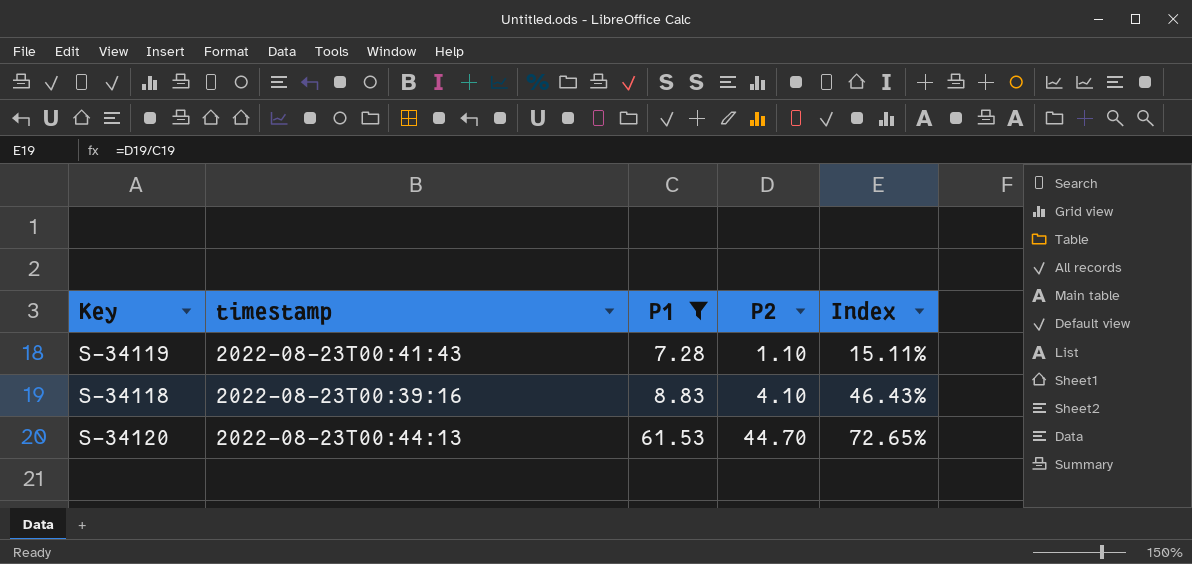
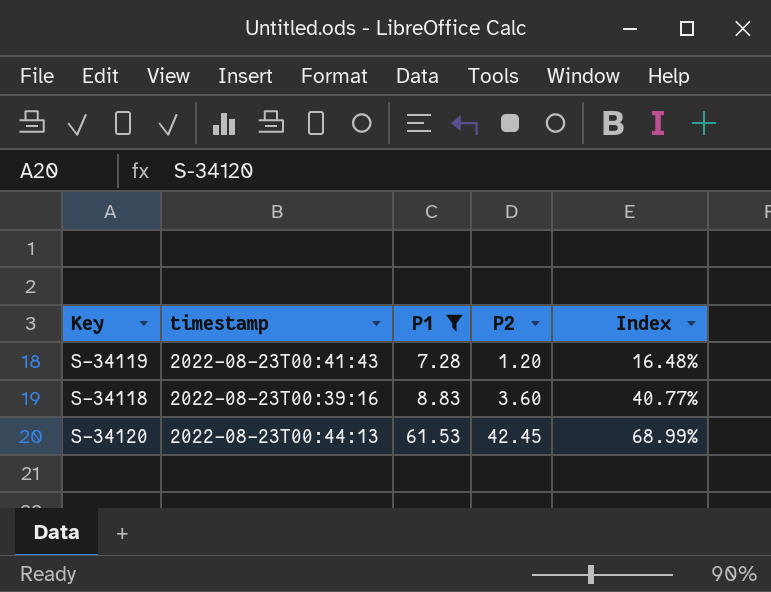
S-34119 | P2: 1.10 -> 1.20
S-34119 | Index: 15.11% -> 16.48%
S-34118 | P2: 4.10 -> 3.60
S-34118 | Index: 46.43% -> 40.77%
S-34120 | P2: 44.70 -> 42.45
S-34120 | Index: 72.65% -> 68.99%

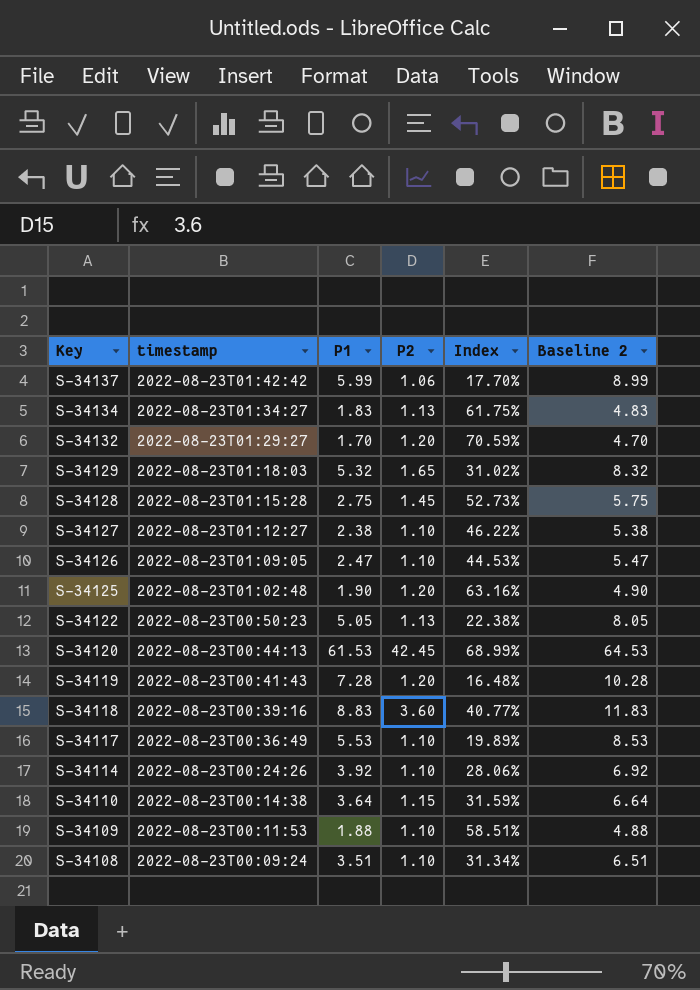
filter: P1 >= 7.28 -> none
row order: P1 ascending -> Key descending
column Baseline 2 | formula: none -> [P1] + 3

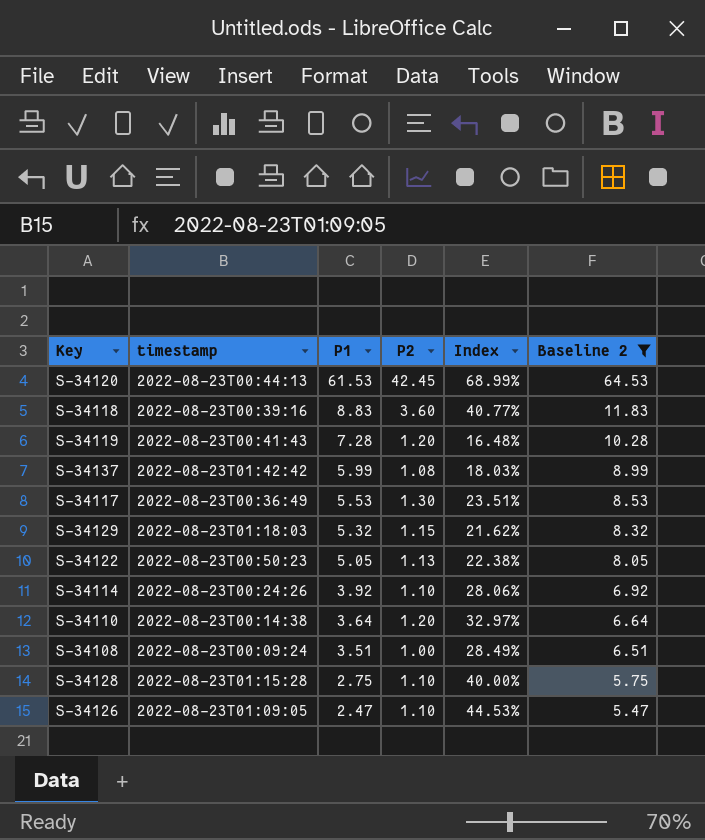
filter: none -> Baseline 2 >= 5.47
row order: Key descending -> P1 descending
S-34137 | P2: 1.06 -> 1.08
S-34137 | Index: 17.70% -> 18.03%
S-34117 | P2: 1.10 -> 1.30
S-34117 | Index: 19.89% -> 23.51%
S-34129 | P2: 1.65 -> 1.15
S-34129 | Index: 31.02% -> 21.62%
S-34110 | P2: 1.15 -> 1.20
S-34110 | Index: 31.59% -> 32.97%
S-34108 | P2: 1.10 -> 1.00
S-34108 | Index: 31.34% -> 28.49%
S-34128 | P2: 1.45 -> 1.10
S-34128 | Index: 52.73% -> 40.00%

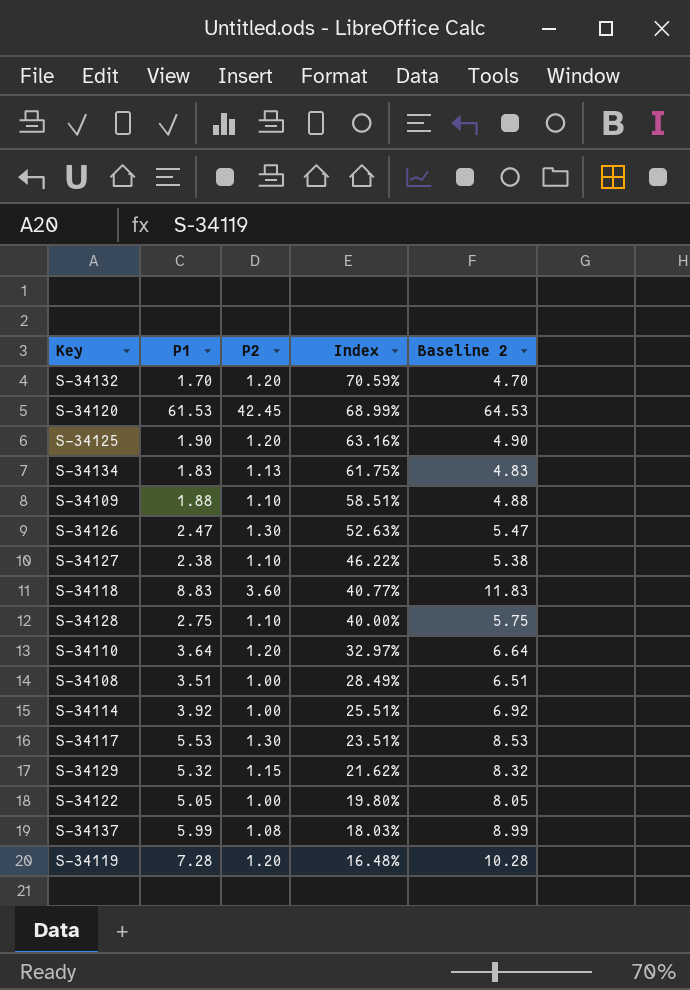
filter: Baseline 2 >= 5.47 -> none
row order: P1 descending -> Index descending
column timestamp | position: 2 -> none
S-34126 | P2: 1.10 -> 1.30
S-34126 | Index: 44.53% -> 52.63%
S-34114 | P2: 1.10 -> 1.00
S-34114 | Index: 28.06% -> 25.51%
S-34122 | P2: 1.13 -> 1.00
S-34122 | Index: 22.38% -> 19.80%

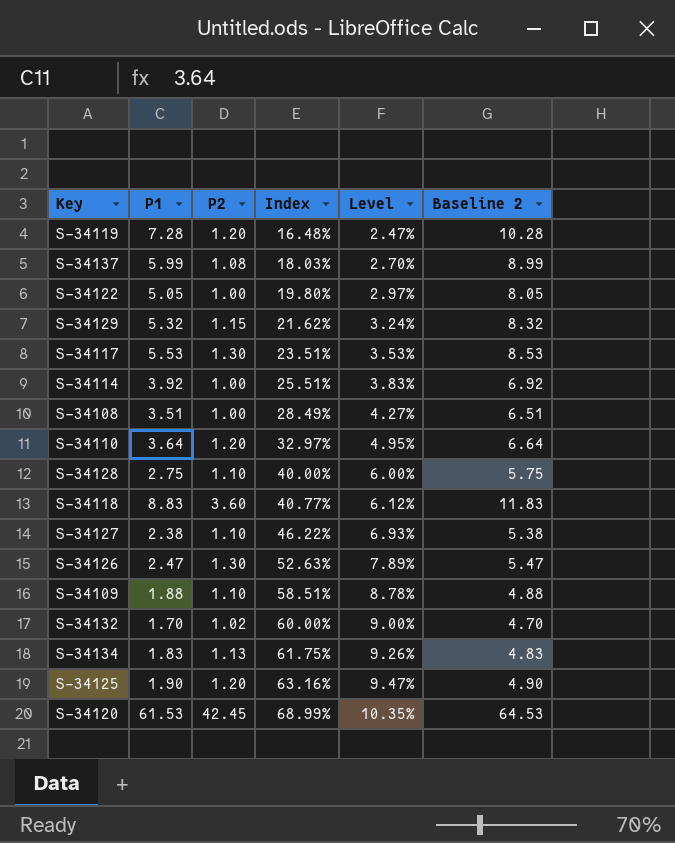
row order: Index descending -> Index ascending
column Level | formula: none -> [Index] * 0.15
S-34132 | P2: 1.20 -> 1.02
S-34132 | Index: 70.59% -> 60.00%

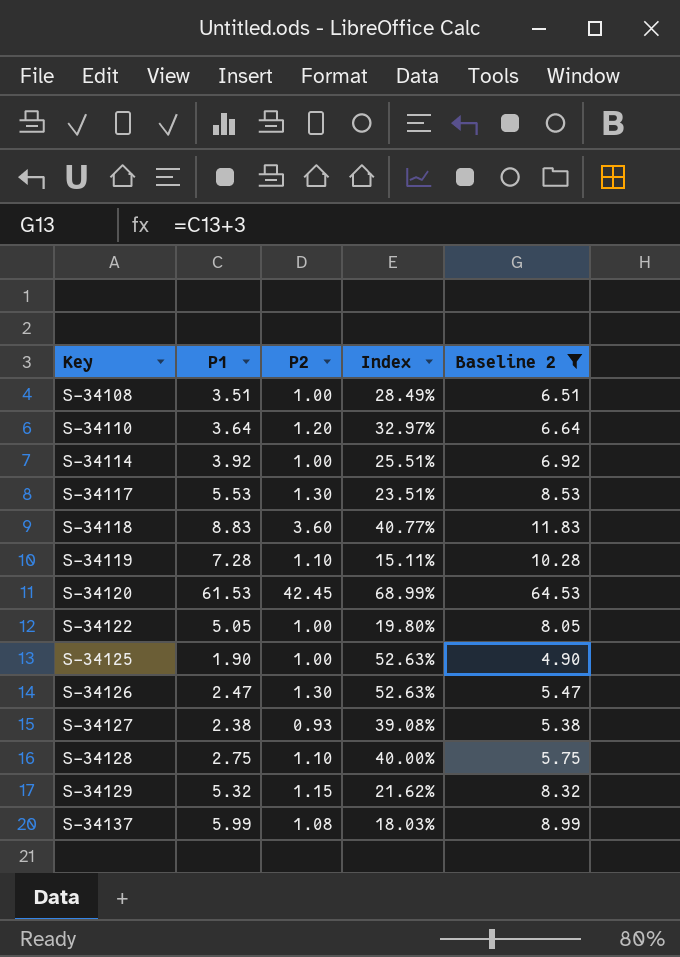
filter: none -> Baseline 2 >= 4.90
row order: Index ascending -> Key ascending
column Level | formula: [Index] * 0.15 -> none
S-34119 | P2: 1.20 -> 1.10
S-34119 | Index: 16.48% -> 15.11%
S-34125 | P2: 1.20 -> 1.00
S-34125 | Index: 63.16% -> 52.63%
S-34127 | P2: 1.10 -> 0.93
S-34127 | Index: 46.22% -> 39.08%

